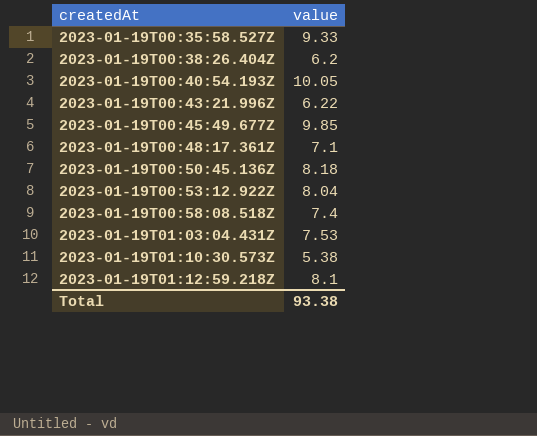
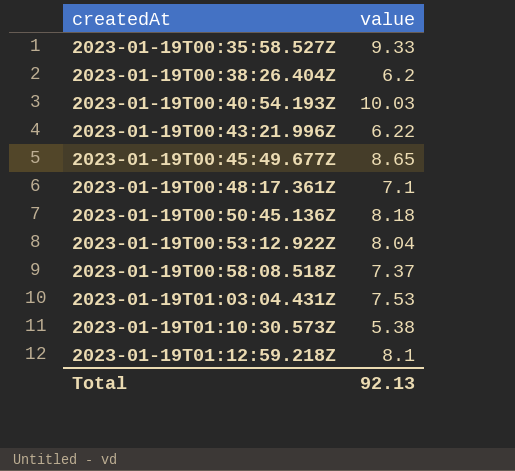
2023-01-19T00:40:54.193Z | value: 10.05 -> 10.03
2023-01-19T00:45:49.677Z | value: 9.85 -> 8.65
2023-01-19T00:58:08.518Z | value: 7.4 -> 7.37
Total | value: 93.38 -> 92.13

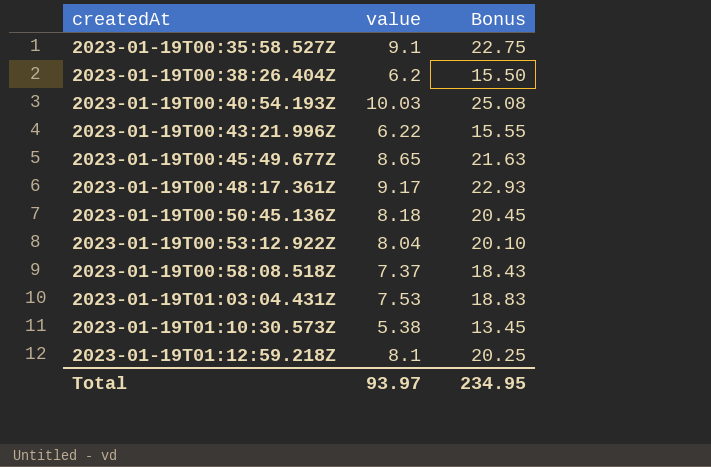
column Bonus | formula: none -> [value] * 2.5
2023-01-19T00:35:58.527Z | value: 9.33 -> 9.1
2023-01-19T00:48:17.361Z | value: 7.1 -> 9.17
Total | value: 92.13 -> 93.97

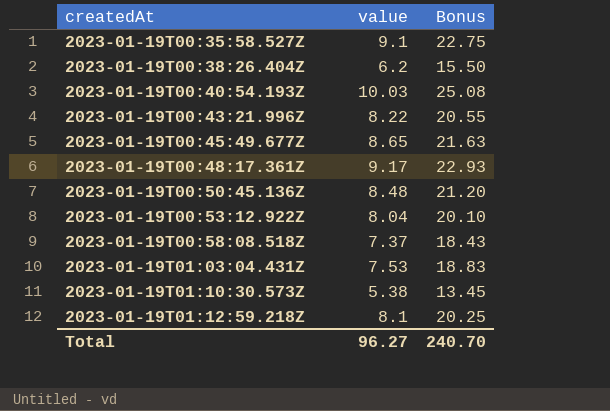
2023-01-19T00:43:21.996Z | value: 6.22 -> 8.22
2023-01-19T00:43:21.996Z | Bonus: 15.55 -> 20.55
2023-01-19T00:50:45.136Z | value: 8.18 -> 8.48
2023-01-19T00:50:45.136Z | Bonus: 20.45 -> 21.20
Total | value: 93.97 -> 96.27
Total | Bonus: 234.95 -> 240.70

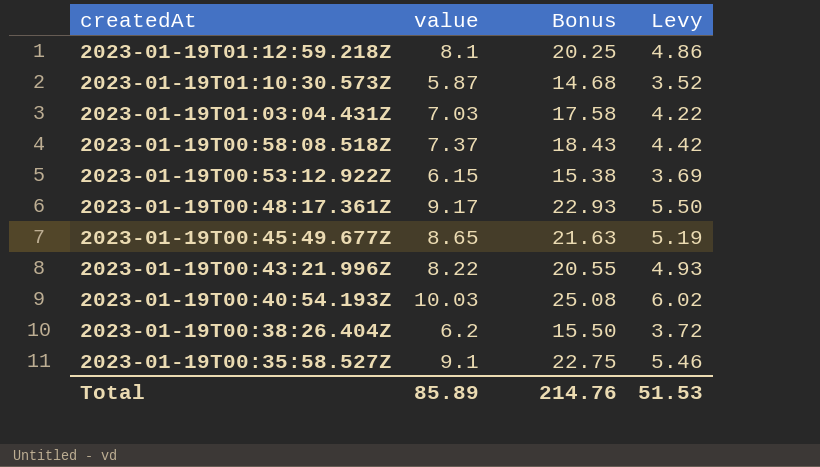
row order: createdAt ascending -> createdAt descending
column Levy | formula: none -> [value] * 0.6
row 2023-01-19T00:50:45.136Z: 8.48 | 21.20 -> none
2023-01-19T01:10:30.573Z | value: 5.38 -> 5.87
2023-01-19T01:10:30.573Z | Bonus: 13.45 -> 14.68
2023-01-19T01:03:04.431Z | value: 7.53 -> 7.03
2023-01-19T01:03:04.431Z | Bonus: 18.83 -> 17.58
2023-01-19T00:53:12.922Z | value: 8.04 -> 6.15
2023-01-19T00:53:12.922Z | Bonus: 20.10 -> 15.38
Total | value: 96.27 -> 85.89
Total | Bonus: 240.70 -> 214.76

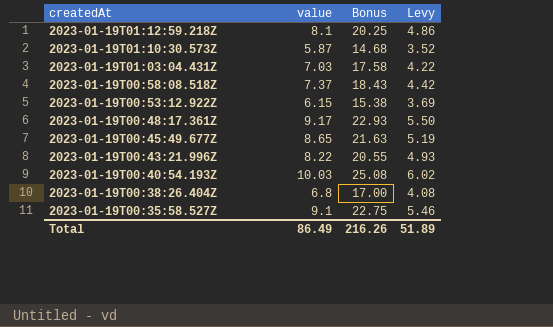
2023-01-19T00:38:26.404Z | value: 6.2 -> 6.8
2023-01-19T00:38:26.404Z | Bonus: 15.50 -> 17.00
2023-01-19T00:38:26.404Z | Levy: 3.72 -> 4.08
Total | value: 85.89 -> 86.49
Total | Bonus: 214.76 -> 216.26
Total | Levy: 51.53 -> 51.89

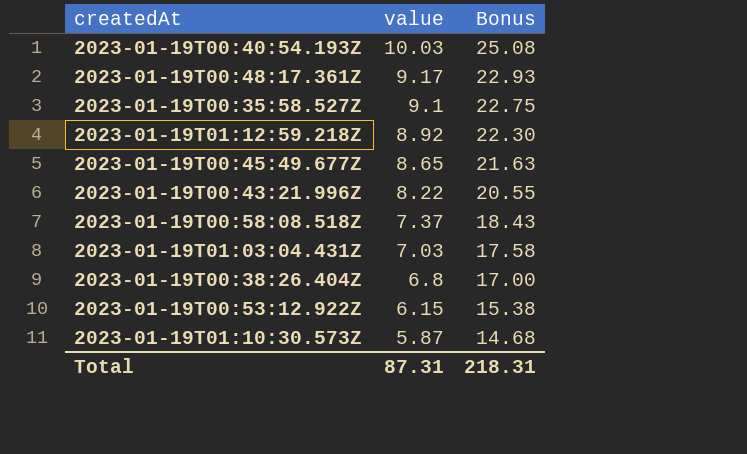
row order: createdAt descending -> value descending
column Levy | formula: [value] * 0.6 -> none
2023-01-19T01:12:59.218Z | value: 8.1 -> 8.92
2023-01-19T01:12:59.218Z | Bonus: 20.25 -> 22.30
Total | value: 86.49 -> 87.31
Total | Bonus: 216.26 -> 218.31

